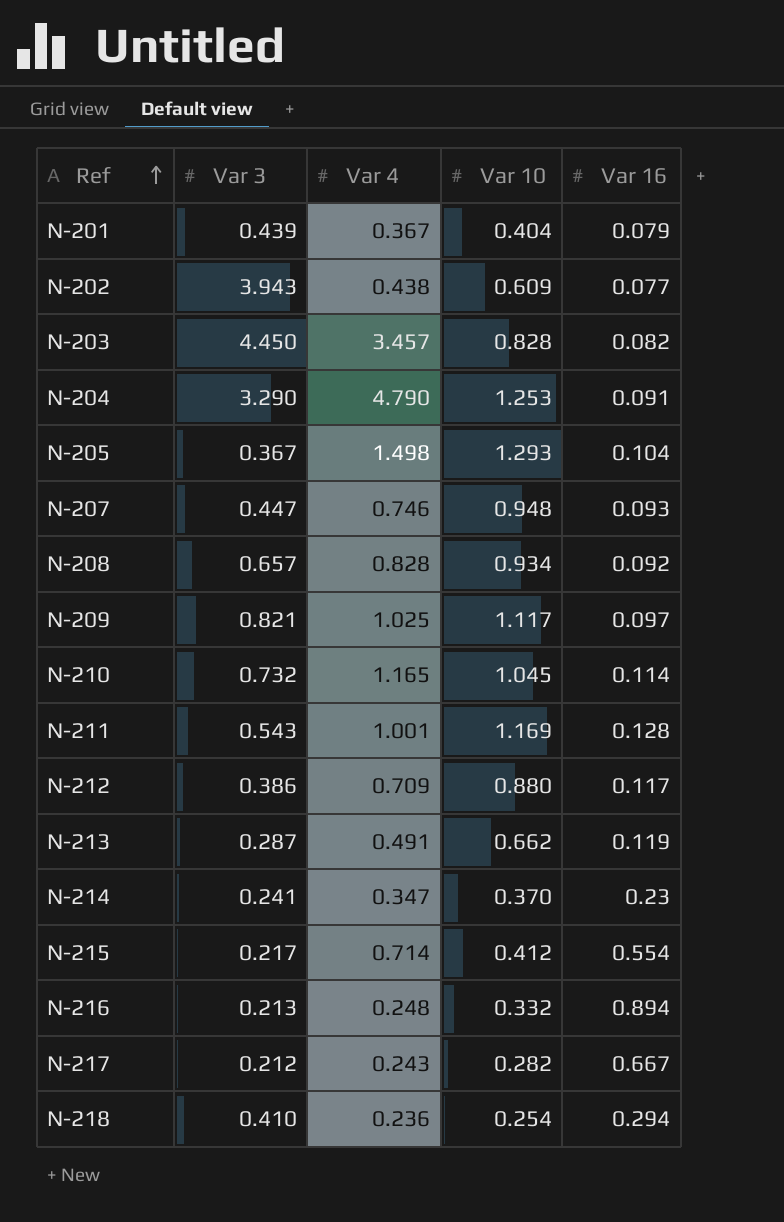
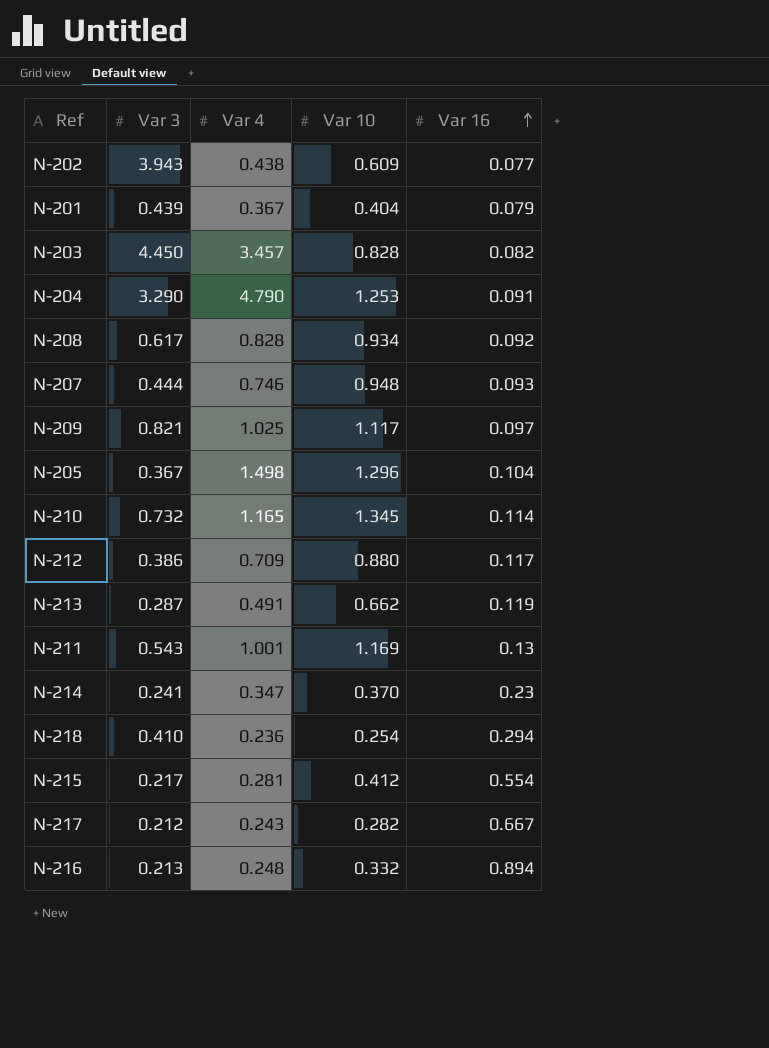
row order: Ref ascending -> Var 16 ascending
N-208 | Var 3: 0.657 -> 0.617
N-207 | Var 3: 0.447 -> 0.444
N-205 | Var 10: 1.293 -> 1.296
N-210 | Var 10: 1.045 -> 1.345
N-211 | Var 16: 0.128 -> 0.13
N-215 | Var 4: 0.714 -> 0.281

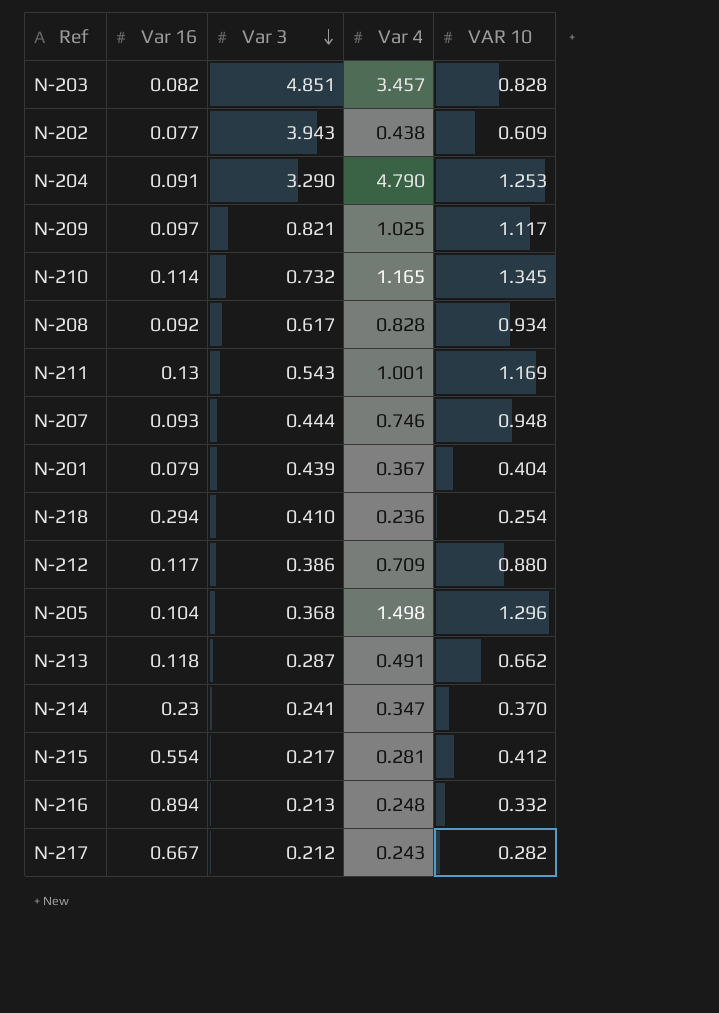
row order: Var 16 ascending -> Var 3 descending
column Var 16 | position: 5 -> 2
column name: Var 10 -> VAR 10
N-203 | Var 3: 4.450 -> 4.851
N-205 | Var 3: 0.367 -> 0.368
N-213 | Var 16: 0.119 -> 0.118

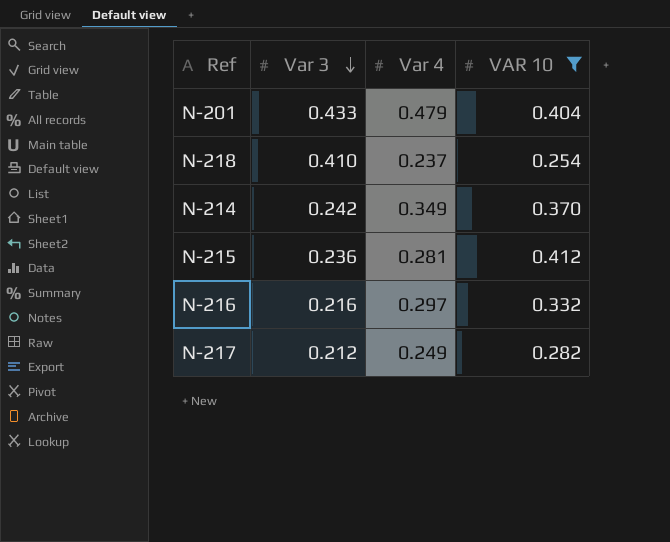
filter: none -> VAR 10 <= 0.412
column Var 16 | position: 2 -> none
N-201 | Var 3: 0.439 -> 0.433
N-201 | Var 4: 0.367 -> 0.479
N-218 | Var 4: 0.236 -> 0.237
N-214 | Var 3: 0.241 -> 0.242
N-214 | Var 4: 0.347 -> 0.349
N-215 | Var 3: 0.217 -> 0.236
N-216 | Var 3: 0.213 -> 0.216
N-216 | Var 4: 0.248 -> 0.297
N-217 | Var 4: 0.243 -> 0.249

